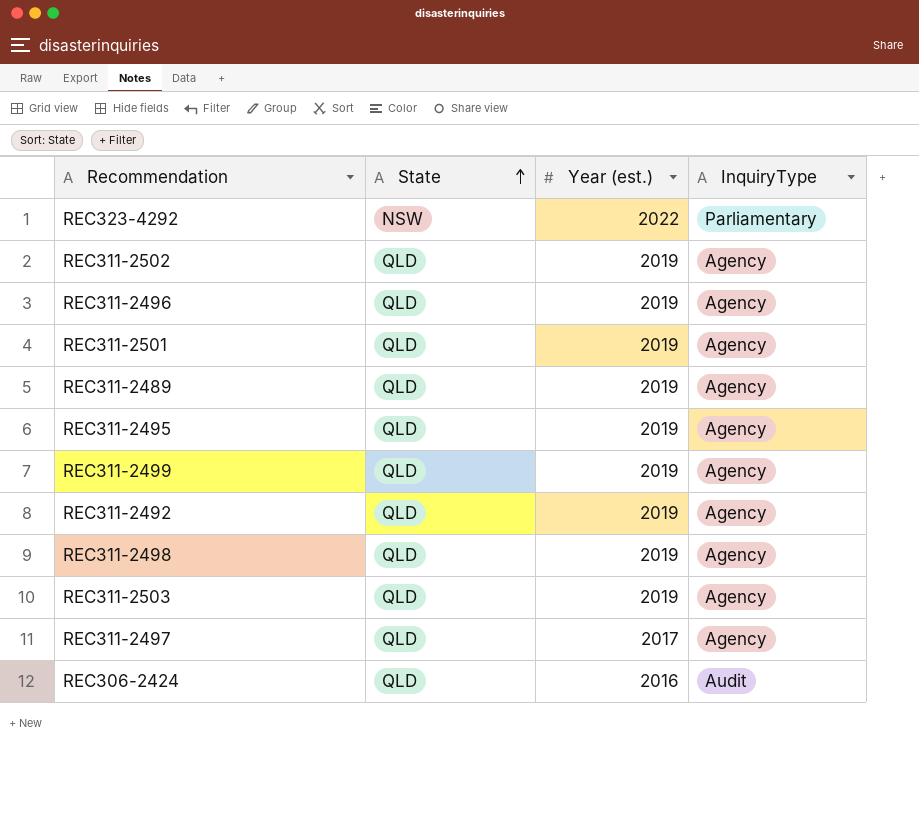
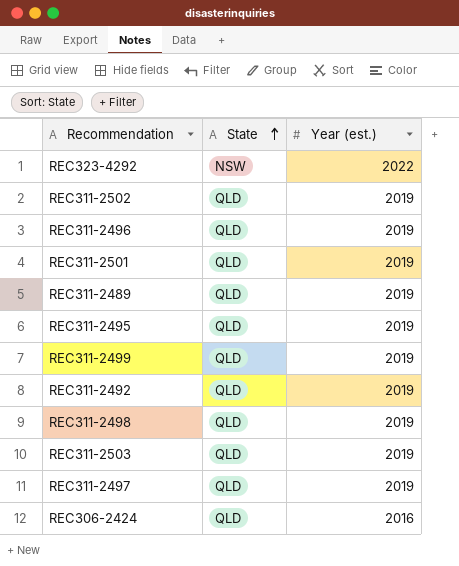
column InquiryType | position: 4 -> none
REC311-2497 | Year (est.): 2017 -> 2019

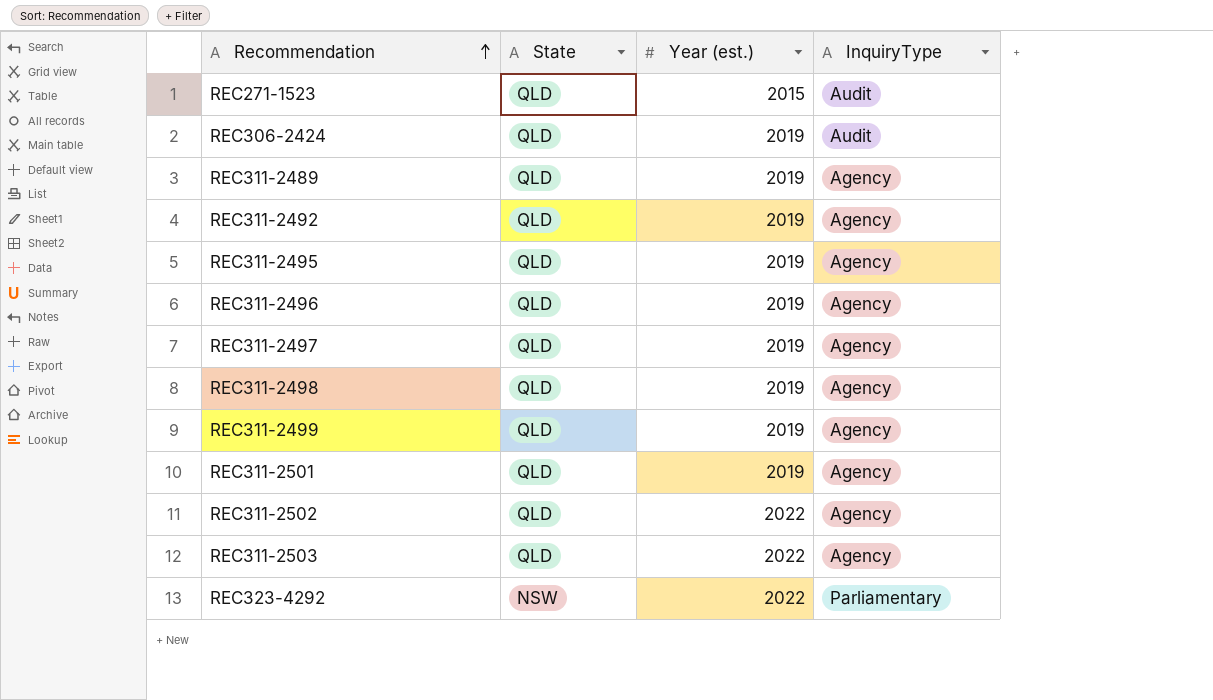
row order: State ascending -> Recommendation ascending
column InquiryType | position: none -> 4
row REC271-1523: none -> QLD | 2015 | Audit
REC306-2424 | Year (est.): 2016 -> 2019
REC311-2502 | Year (est.): 2019 -> 2022
REC311-2503 | Year (est.): 2019 -> 2022

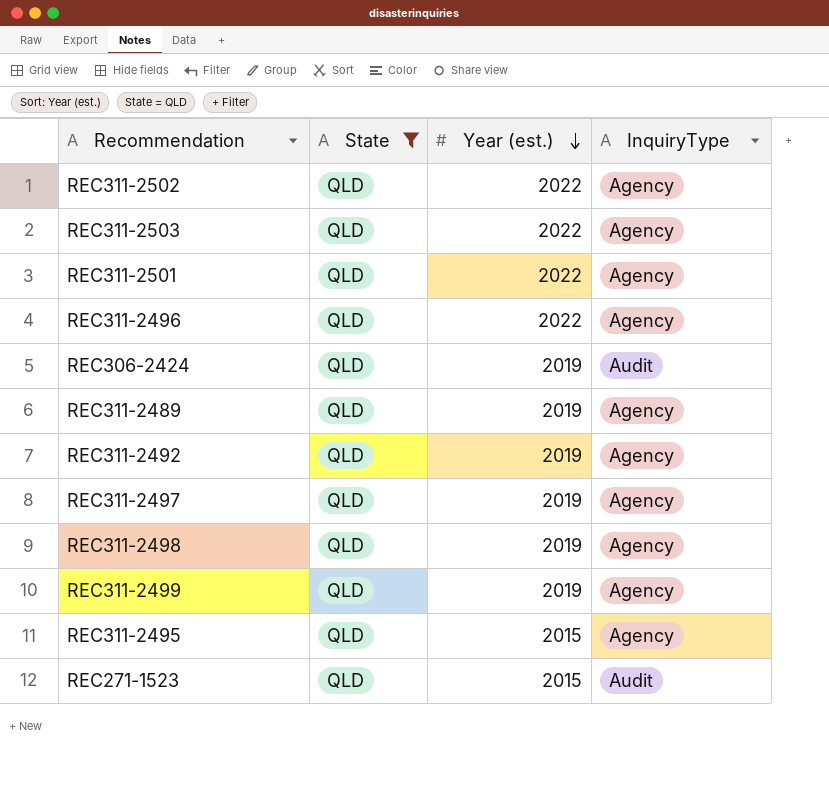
filter: none -> State = QLD
row order: Recommendation ascending -> Year (est.) descending
REC311-2501 | Year (est.): 2019 -> 2022
REC311-2496 | Year (est.): 2019 -> 2022
REC311-2495 | Year (est.): 2019 -> 2015

